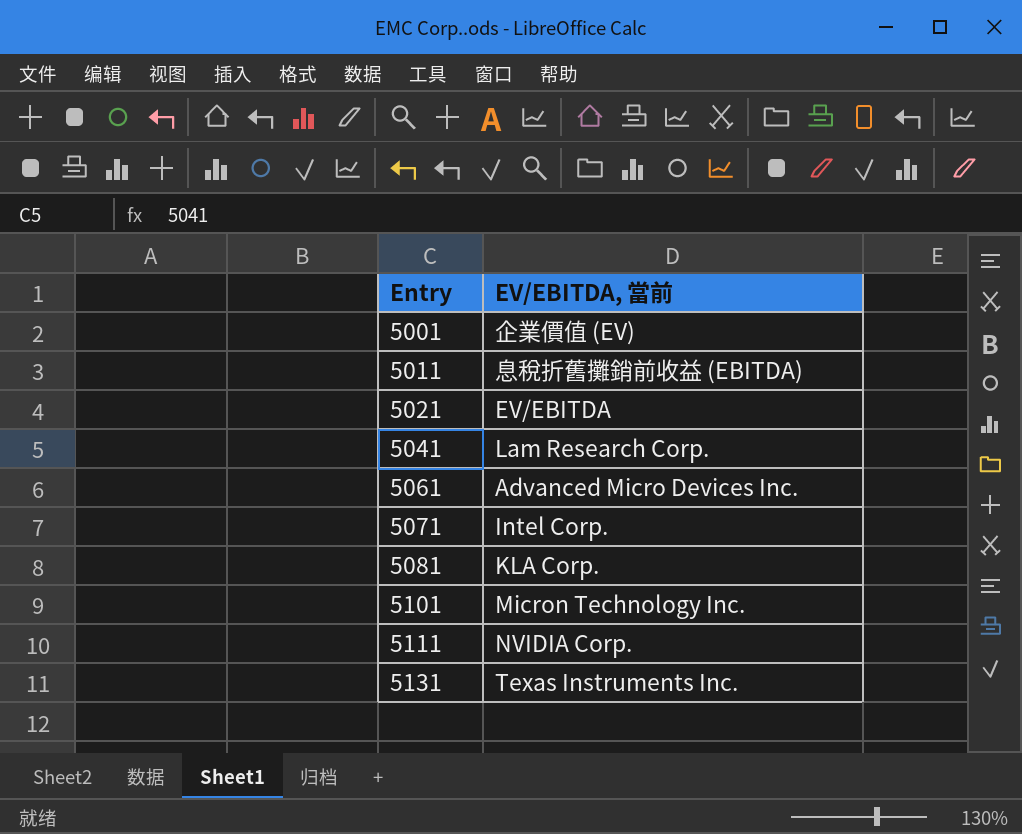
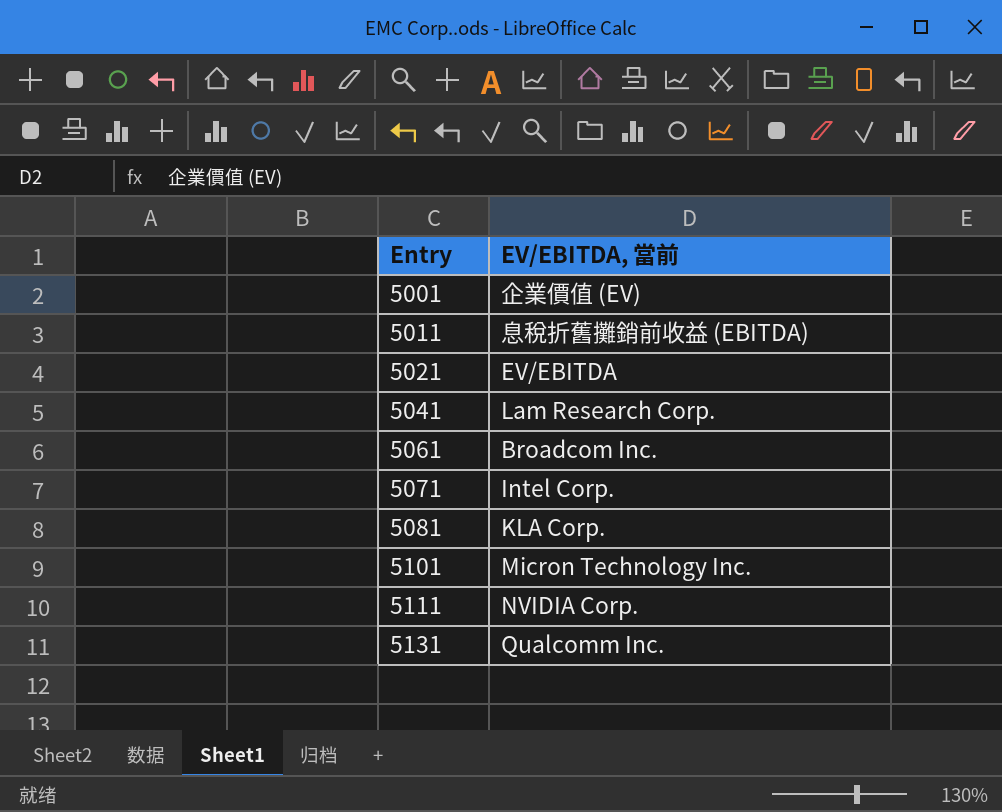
5061 | EV/EBITDA, 當前: Advanced Micro Devices Inc. -> Broadcom Inc.
5131 | EV/EBITDA, 當前: Texas Instruments Inc. -> Qualcomm Inc.

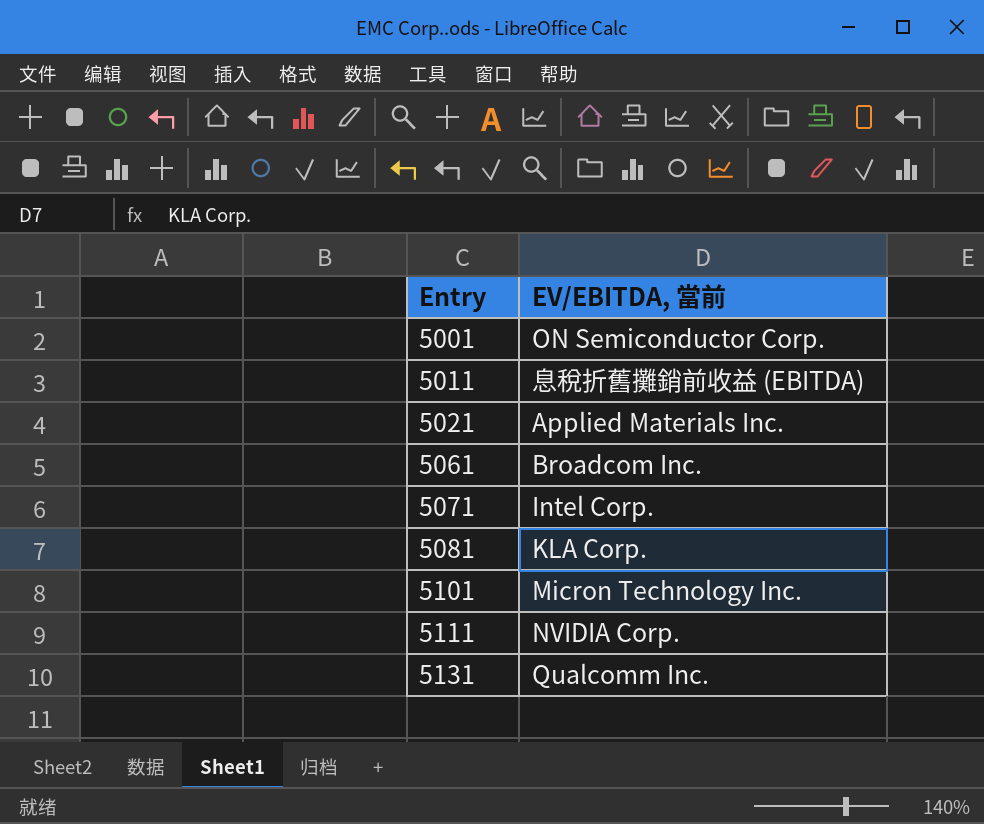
row 5041: Lam Research Corp. -> none
5001 | EV/EBITDA, 當前: 企業價值 (EV) -> ON Semiconductor Corp.
5021 | EV/EBITDA, 當前: EV/EBITDA -> Applied Materials Inc.

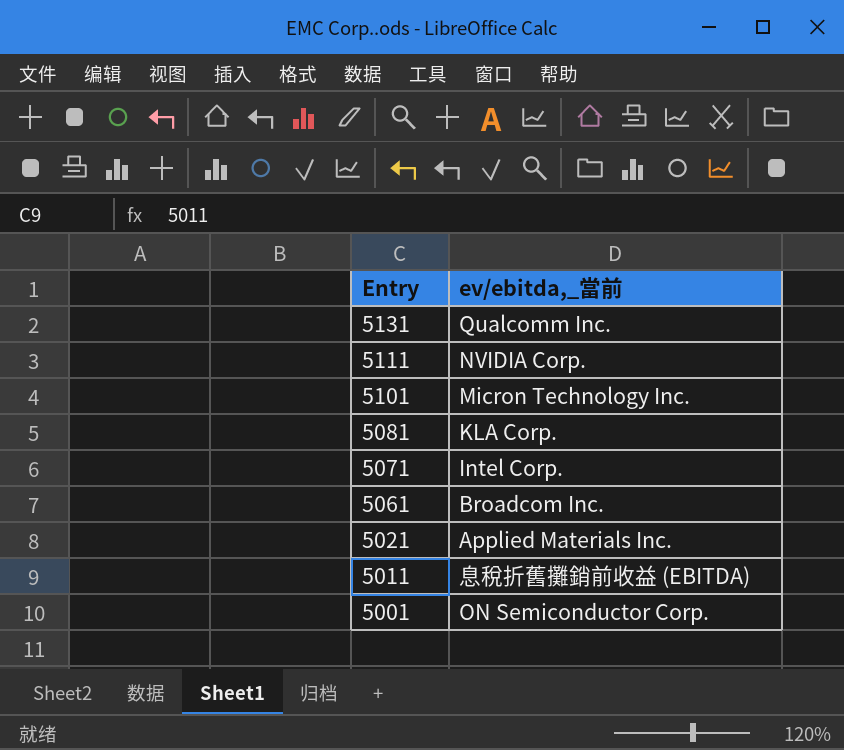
row order: Entry ascending -> Entry descending
column name: EV/EBITDA, 當前 -> ev/ebitda,_當前

